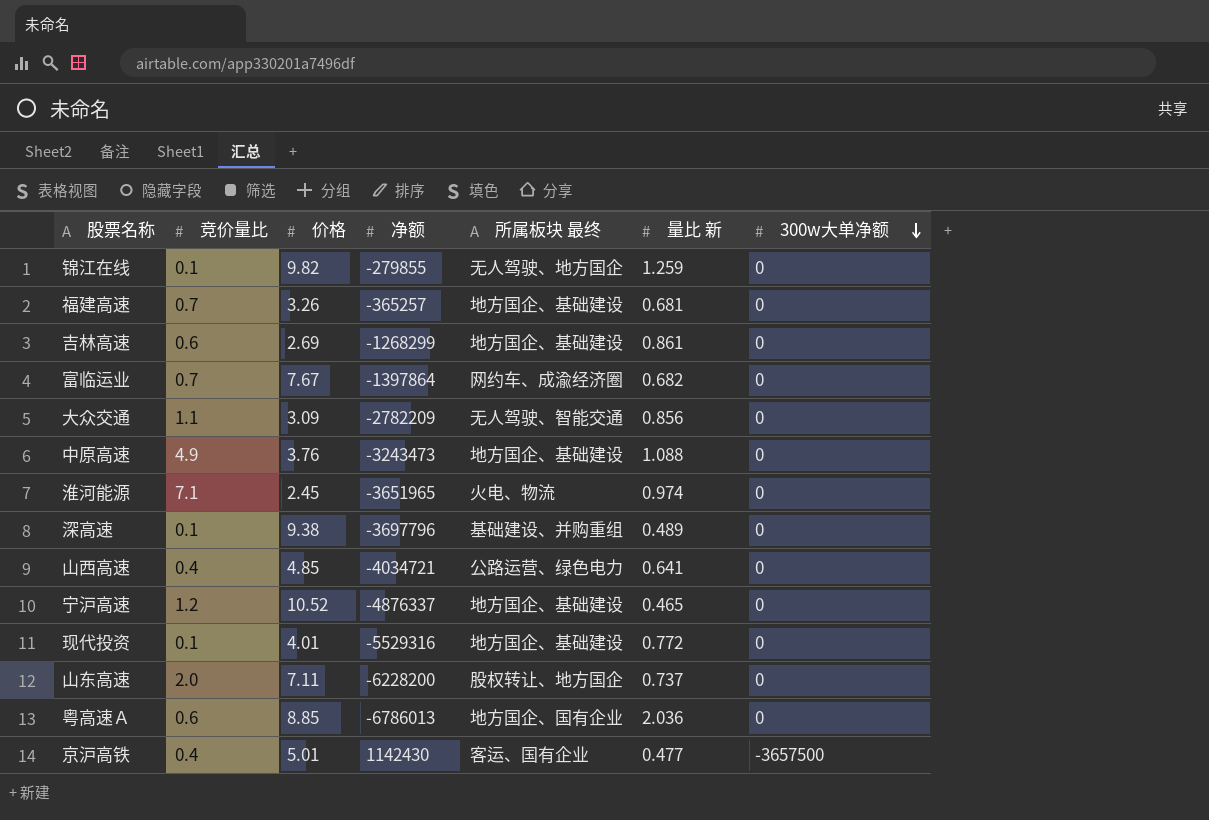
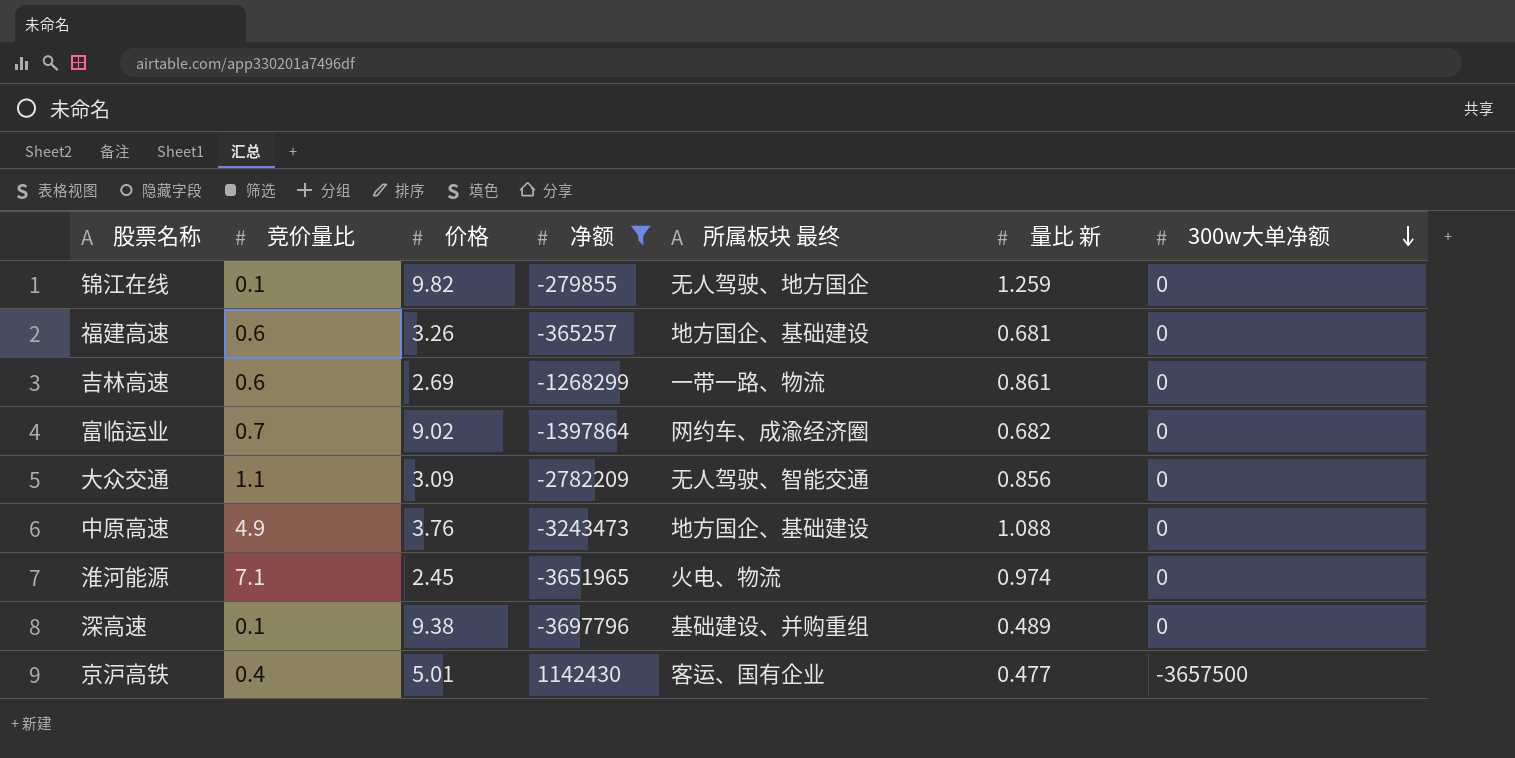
filter: none -> 净额 >= -3697796
福建高速 | 竞价量比: 0.7 -> 0.6
吉林高速 | 所属板块 最终: 地方国企、基础建设 -> 一带一路、物流
富临运业 | 价格: 7.67 -> 9.02

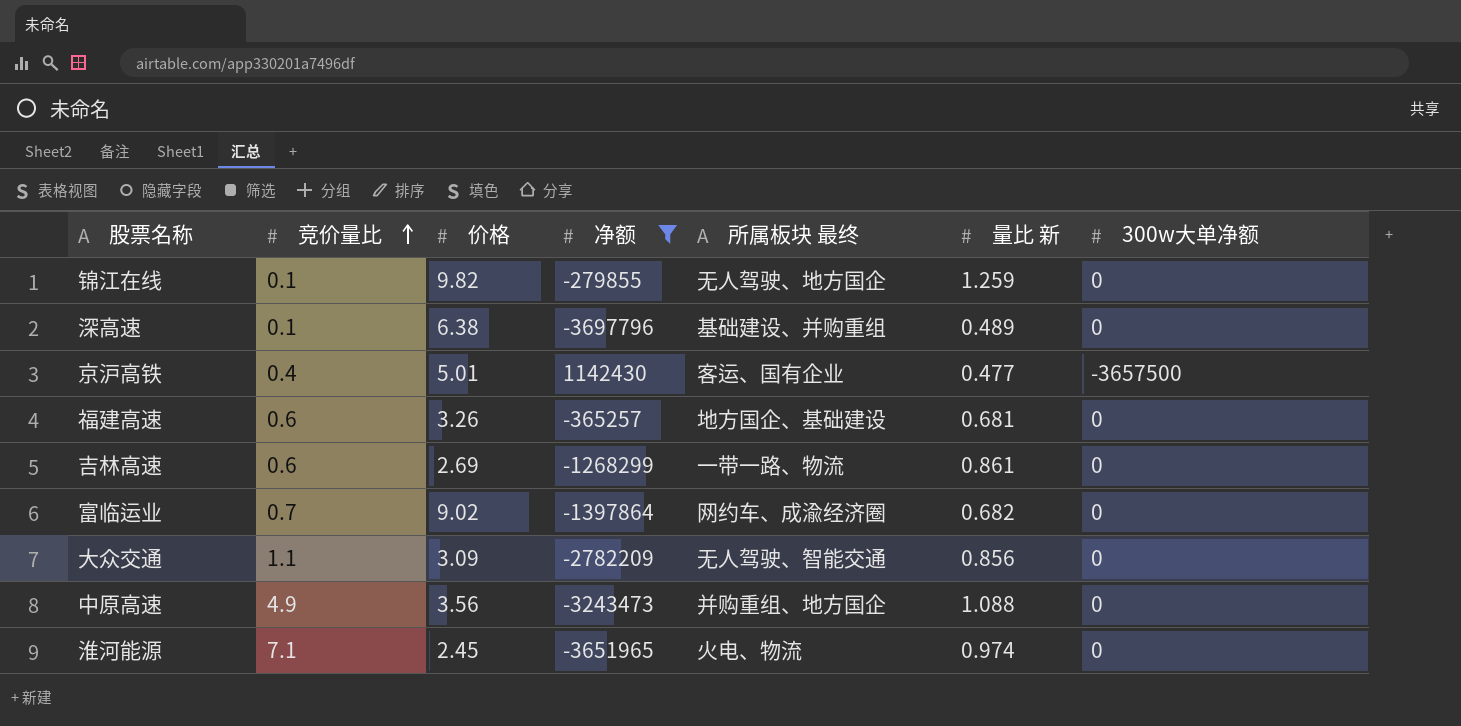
row order: 300w大单净额 descending -> 竞价量比 ascending
深高速 | 价格: 9.38 -> 6.38
中原高速 | 价格: 3.76 -> 3.56
中原高速 | 所属板块 最终: 地方国企、基础建设 -> 并购重组、地方国企

